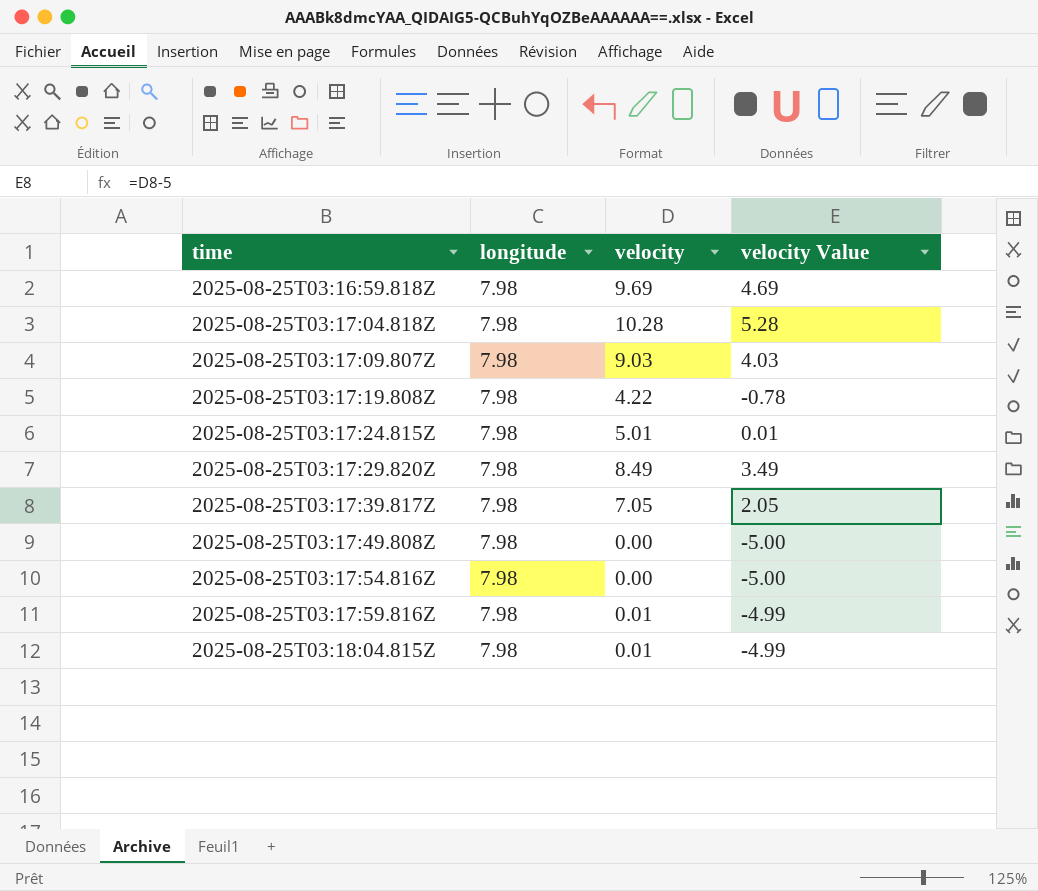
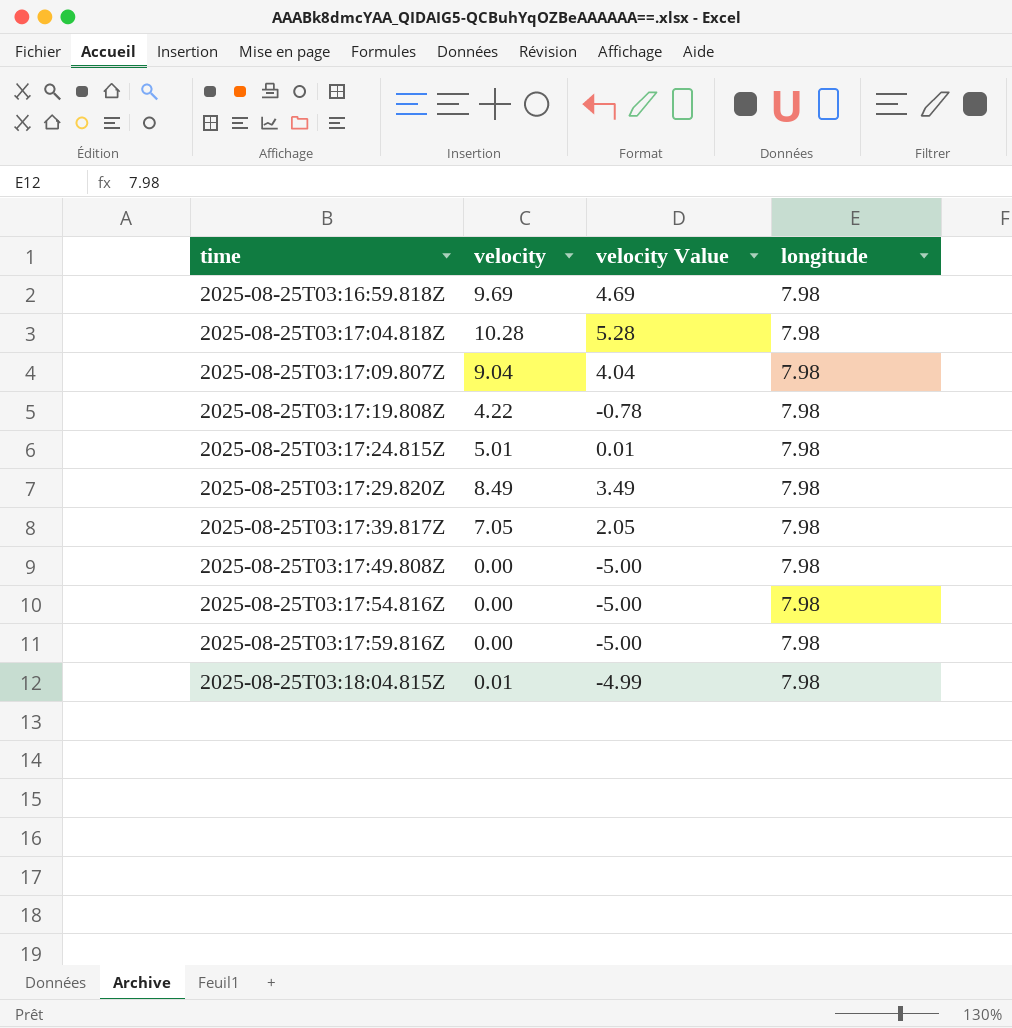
column longitude | position: 2 -> 4
2025-08-25T03:17:09.807Z | velocity: 9.03 -> 9.04
2025-08-25T03:17:09.807Z | velocity Value: 4.03 -> 4.04
2025-08-25T03:17:59.816Z | velocity: 0.01 -> 0.00
2025-08-25T03:17:59.816Z | velocity Value: -4.99 -> -5.00

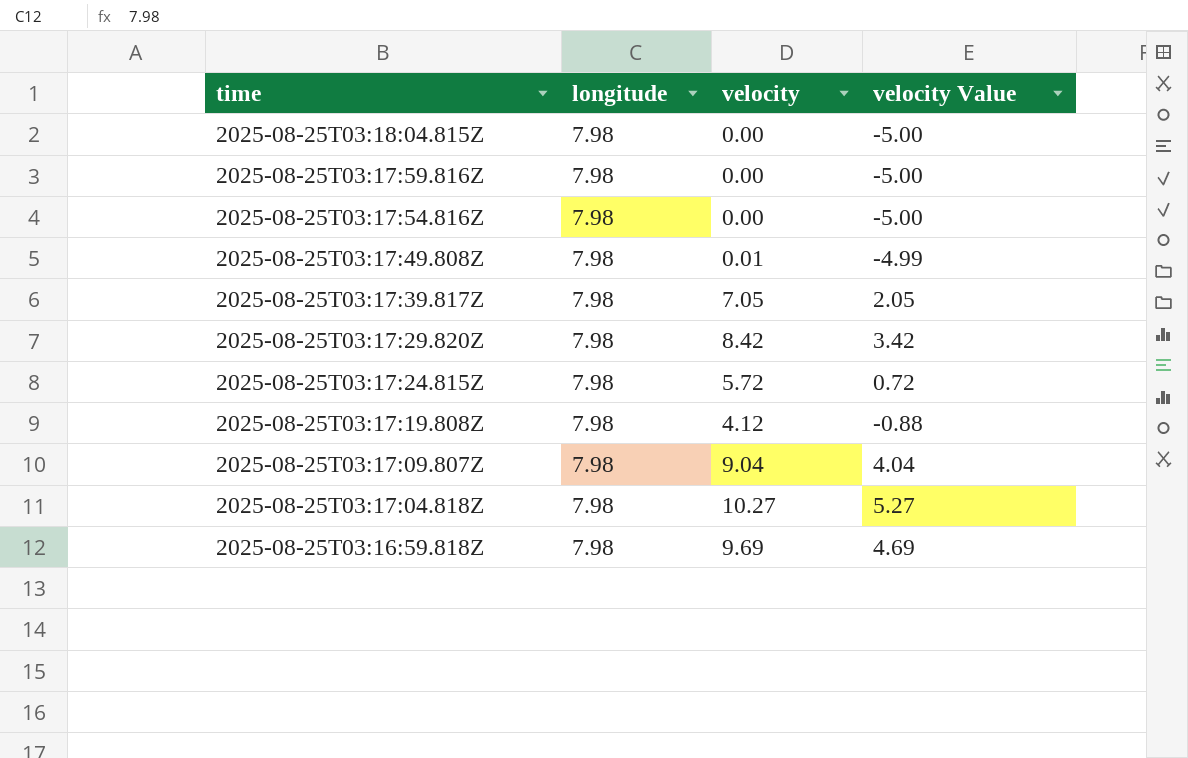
row order: time ascending -> time descending
column longitude | position: 4 -> 2
2025-08-25T03:18:04.815Z | velocity: 0.01 -> 0.00
2025-08-25T03:18:04.815Z | velocity Value: -4.99 -> -5.00
2025-08-25T03:17:49.808Z | velocity: 0.00 -> 0.01
2025-08-25T03:17:49.808Z | velocity Value: -5.00 -> -4.99
2025-08-25T03:17:29.820Z | velocity: 8.49 -> 8.42
2025-08-25T03:17:29.820Z | velocity Value: 3.49 -> 3.42
2025-08-25T03:17:24.815Z | velocity: 5.01 -> 5.72
2025-08-25T03:17:24.815Z | velocity Value: 0.01 -> 0.72
2025-08-25T03:17:19.808Z | velocity: 4.22 -> 4.12
2025-08-25T03:17:19.808Z | velocity Value: -0.78 -> -0.88
2025-08-25T03:17:04.818Z | velocity: 10.28 -> 10.27
2025-08-25T03:17:04.818Z | velocity Value: 5.28 -> 5.27

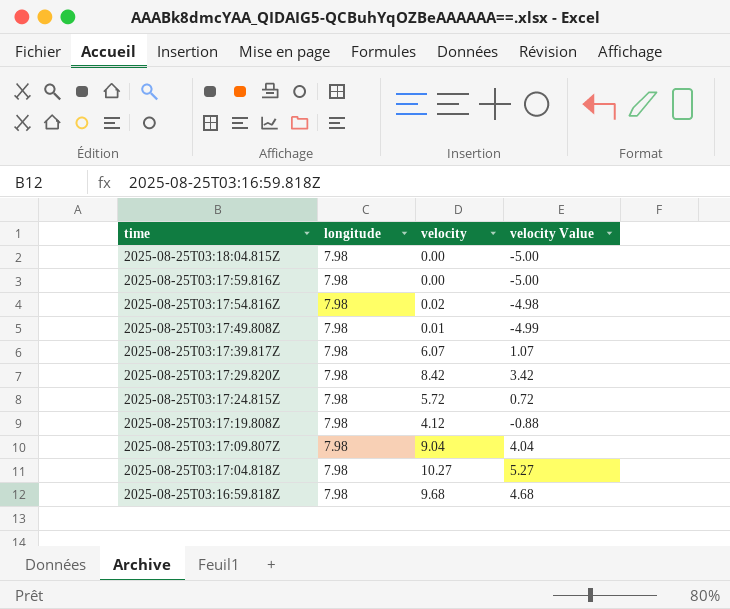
2025-08-25T03:17:54.816Z | velocity: 0.00 -> 0.02
2025-08-25T03:17:54.816Z | velocity Value: -5.00 -> -4.98
2025-08-25T03:17:39.817Z | velocity: 7.05 -> 6.07
2025-08-25T03:17:39.817Z | velocity Value: 2.05 -> 1.07
2025-08-25T03:16:59.818Z | velocity: 9.69 -> 9.68
2025-08-25T03:16:59.818Z | velocity Value: 4.69 -> 4.68

